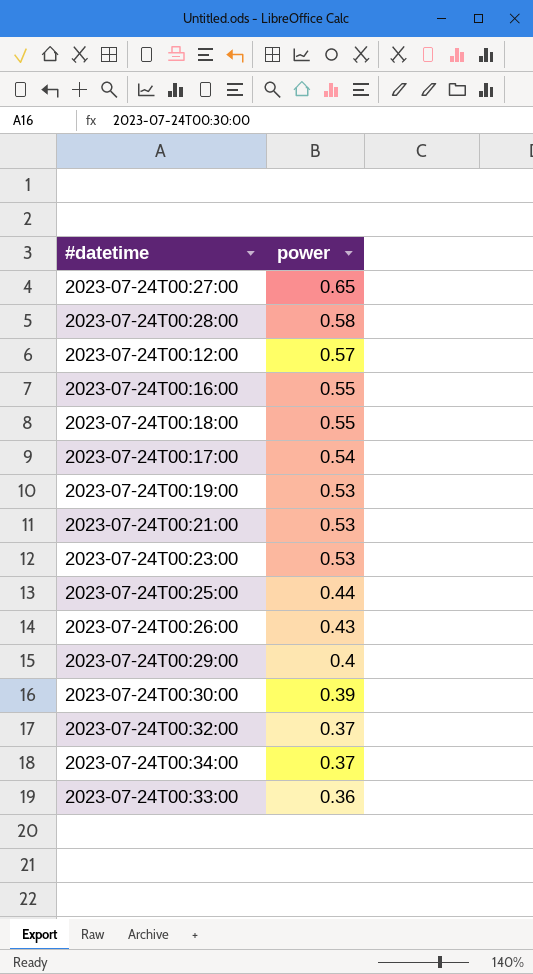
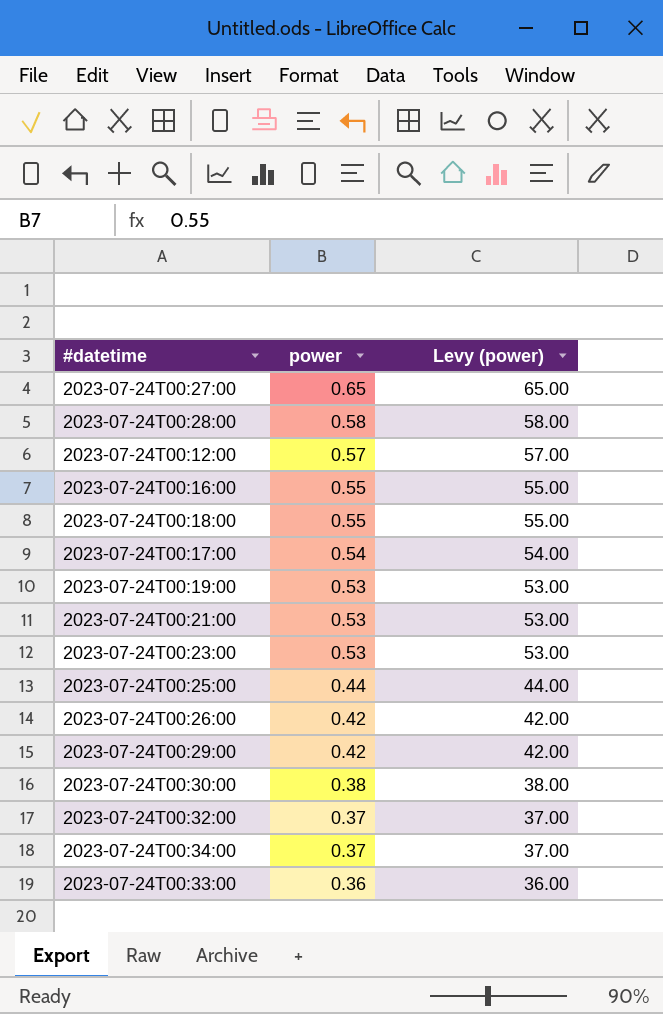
column Levy (power) | formula: none -> [power] * 100
2023-07-24T00:26:00 | power: 0.43 -> 0.42
2023-07-24T00:29:00 | power: 0.4 -> 0.42
2023-07-24T00:30:00 | power: 0.39 -> 0.38

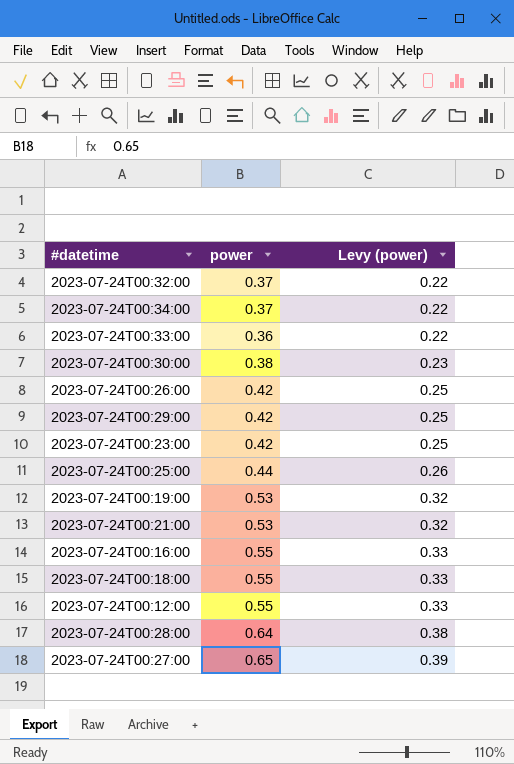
row order: power descending -> Levy (power) ascending
column Levy (power) | formula: [power] * 100 -> [power] * 0.6
row 2023-07-24T00:17:00: 0.54 | 54.00 -> none
2023-07-24T00:23:00 | power: 0.53 -> 0.42
2023-07-24T00:12:00 | power: 0.57 -> 0.55
2023-07-24T00:28:00 | power: 0.58 -> 0.64

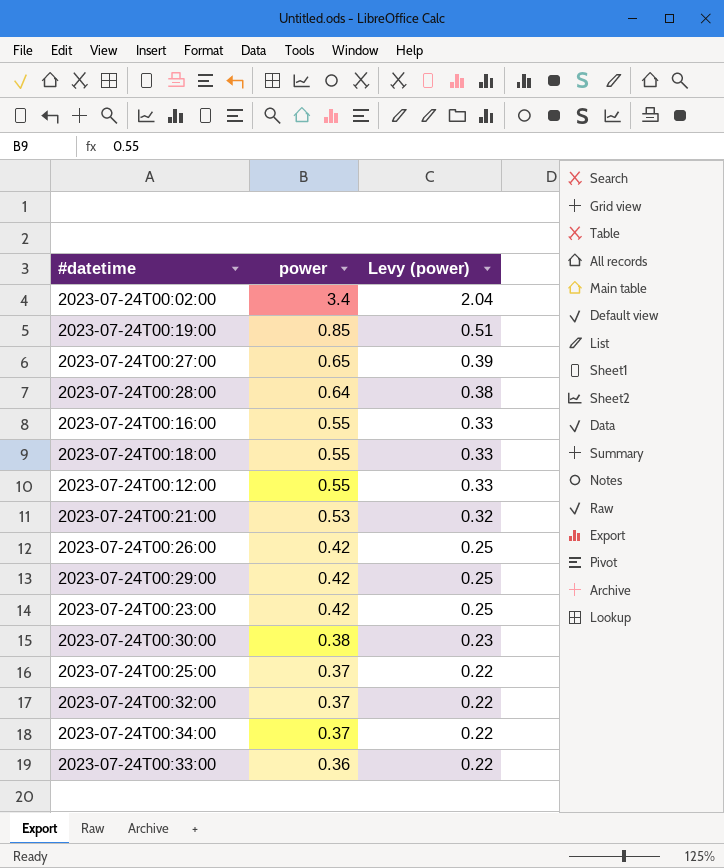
row order: Levy (power) ascending -> power descending
row 2023-07-24T00:02:00: none -> 3.4 | 2.04
2023-07-24T00:19:00 | power: 0.53 -> 0.85
2023-07-24T00:19:00 | Levy (power): 0.32 -> 0.51
2023-07-24T00:25:00 | power: 0.44 -> 0.37
2023-07-24T00:25:00 | Levy (power): 0.26 -> 0.22

